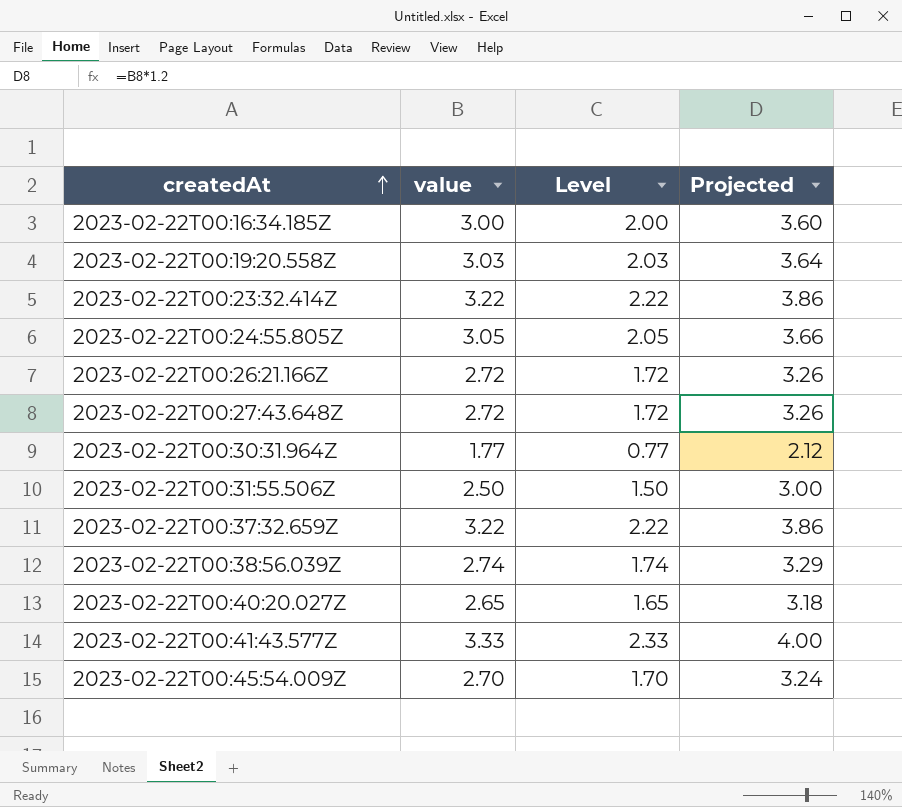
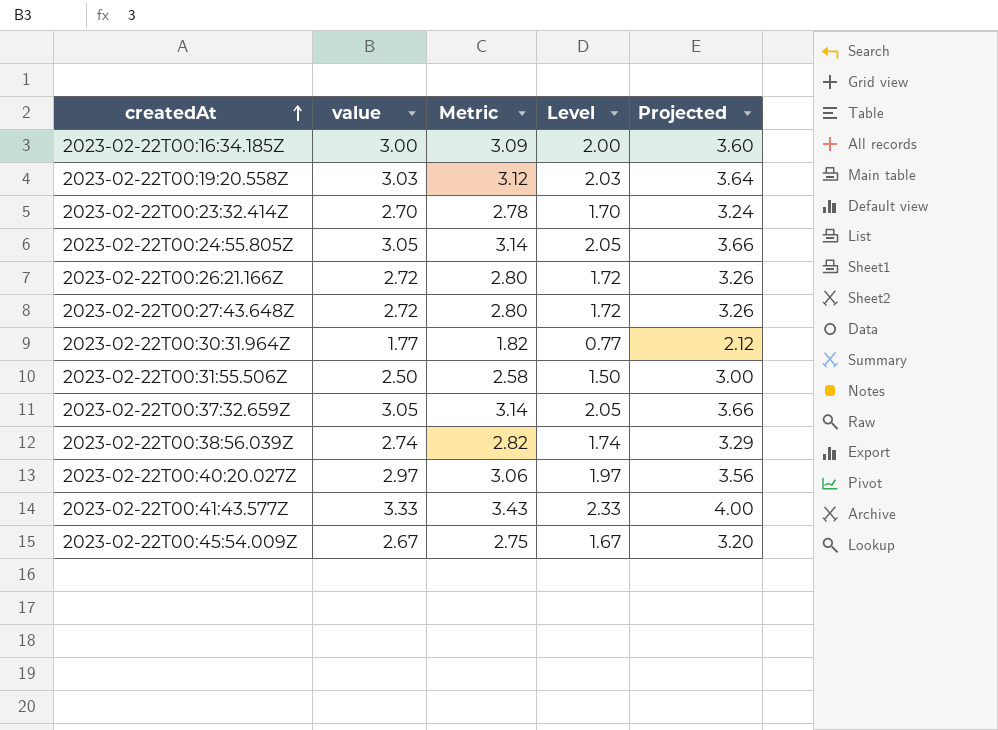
column Metric | formula: none -> [value] * 1.03
2023-02-22T00:23:32.414Z | value: 3.22 -> 2.70
2023-02-22T00:23:32.414Z | Level: 2.22 -> 1.70
2023-02-22T00:23:32.414Z | Projected: 3.86 -> 3.24
2023-02-22T00:37:32.659Z | value: 3.22 -> 3.05
2023-02-22T00:37:32.659Z | Level: 2.22 -> 2.05
2023-02-22T00:37:32.659Z | Projected: 3.86 -> 3.66
2023-02-22T00:40:20.027Z | value: 2.65 -> 2.97
2023-02-22T00:40:20.027Z | Level: 1.65 -> 1.97
2023-02-22T00:40:20.027Z | Projected: 3.18 -> 3.56
2023-02-22T00:45:54.009Z | value: 2.70 -> 2.67
2023-02-22T00:45:54.009Z | Level: 1.70 -> 1.67
2023-02-22T00:45:54.009Z | Projected: 3.24 -> 3.20

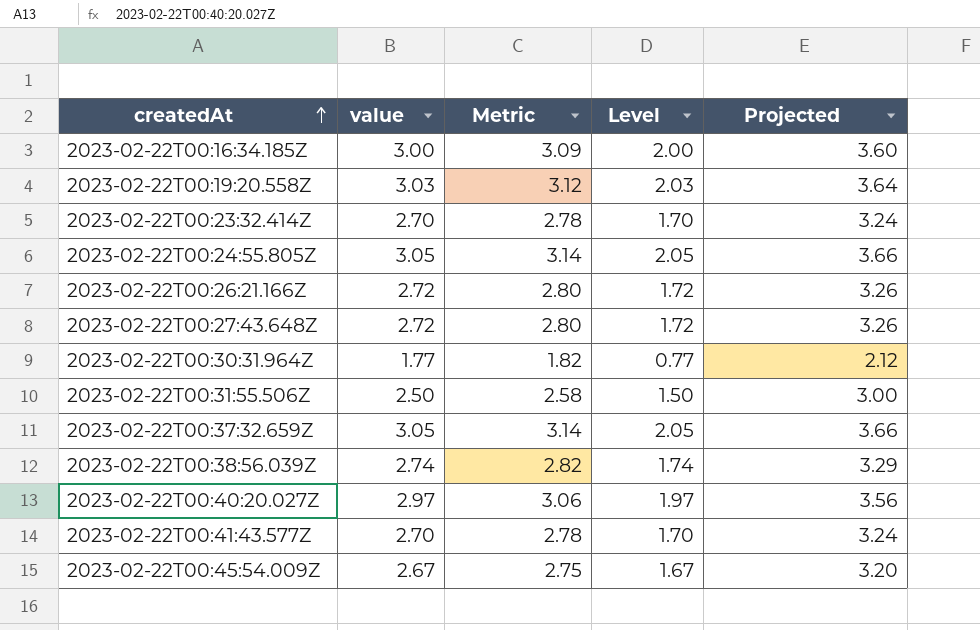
2023-02-22T00:41:43.577Z | value: 3.33 -> 2.70
2023-02-22T00:41:43.577Z | Metric: 3.43 -> 2.78
2023-02-22T00:41:43.577Z | Level: 2.33 -> 1.70
2023-02-22T00:41:43.577Z | Projected: 4.00 -> 3.24

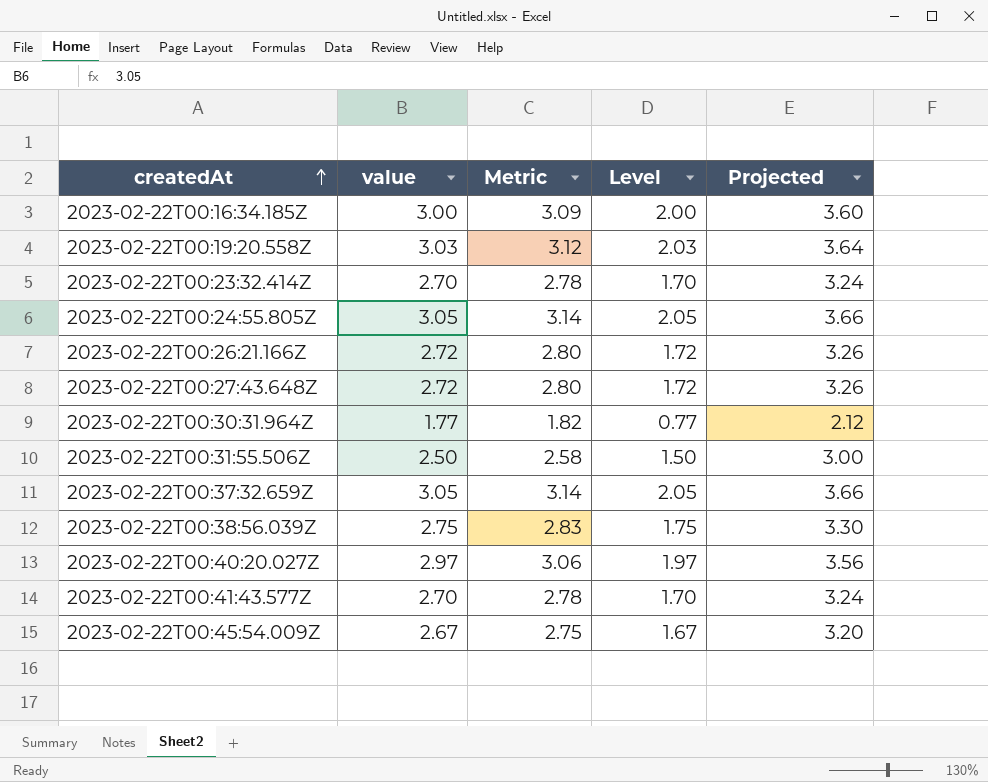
2023-02-22T00:38:56.039Z | value: 2.74 -> 2.75
2023-02-22T00:38:56.039Z | Metric: 2.82 -> 2.83
2023-02-22T00:38:56.039Z | Level: 1.74 -> 1.75
2023-02-22T00:38:56.039Z | Projected: 3.29 -> 3.30

